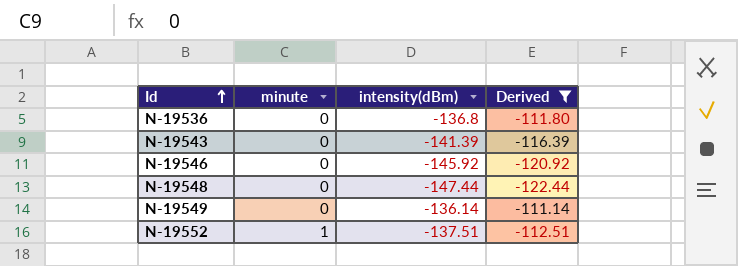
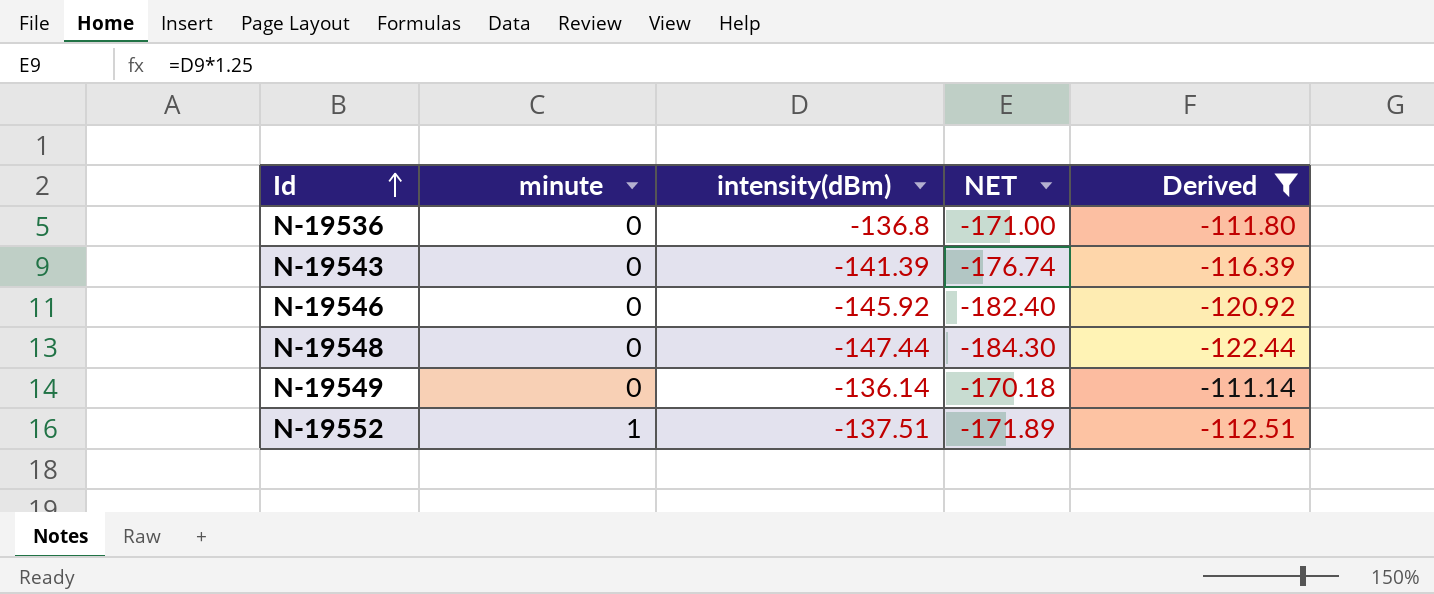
column NET | formula: none -> [intensity(dBm)] * 1.25

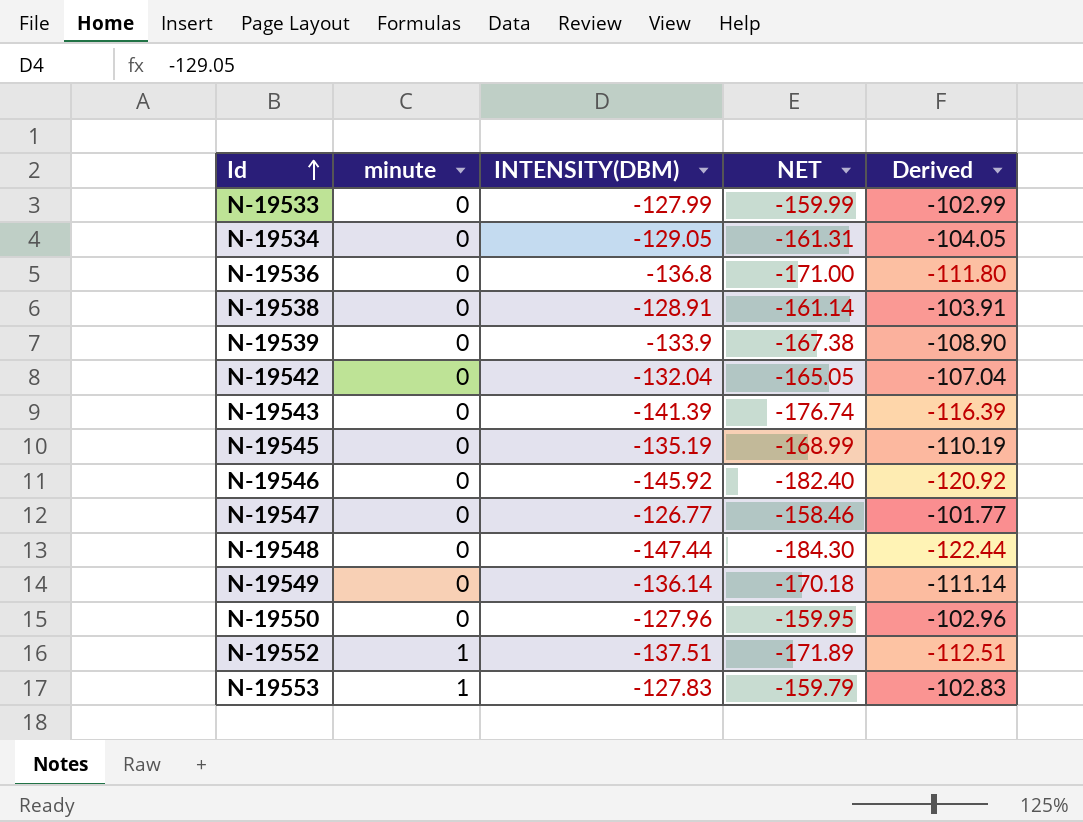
filter: Derived <= -111.14 -> none
column name: intensity(dBm) -> INTENSITY(DBM)

